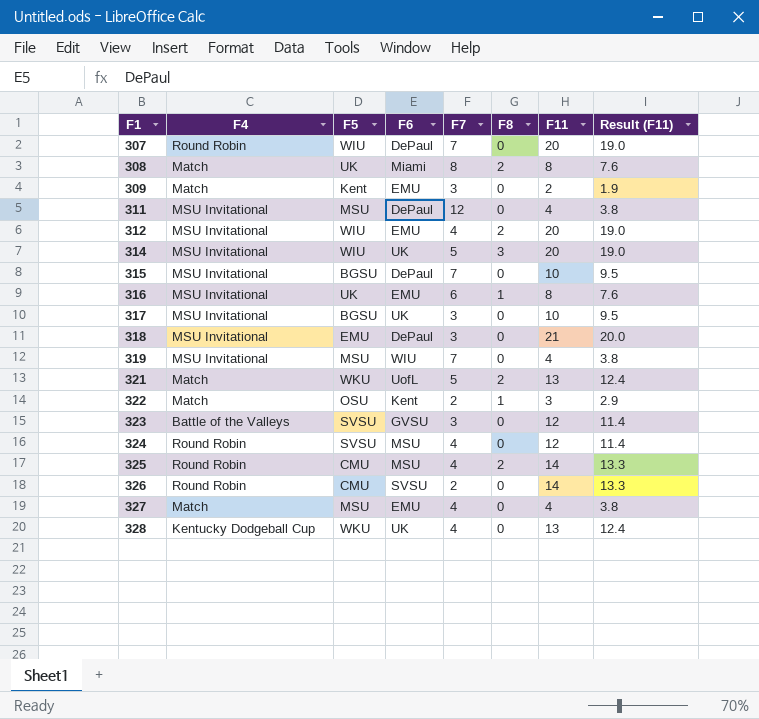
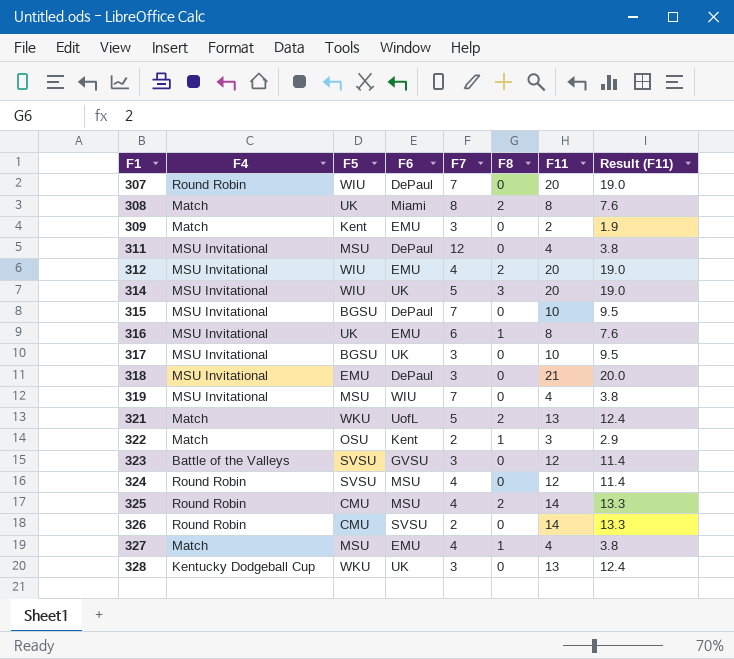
327 | F8: 0 -> 1
328 | F7: 4 -> 3

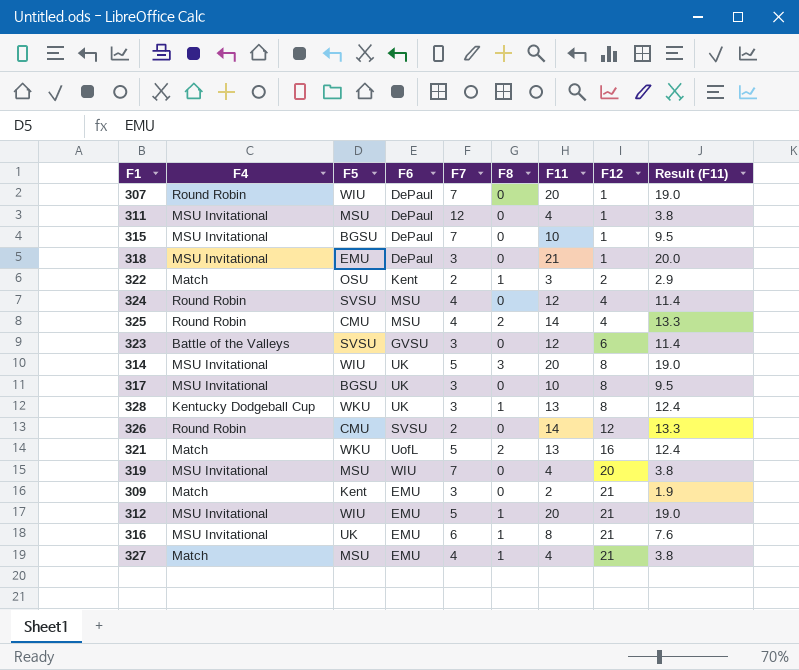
row order: F1 ascending -> F12 ascending
column F12 | position: none -> 8
row 308: Match | UK | Miami | 8 | 2 | 8 | 7.6 -> none
328 | F8: 0 -> 1
312 | F7: 4 -> 5
312 | F8: 2 -> 1

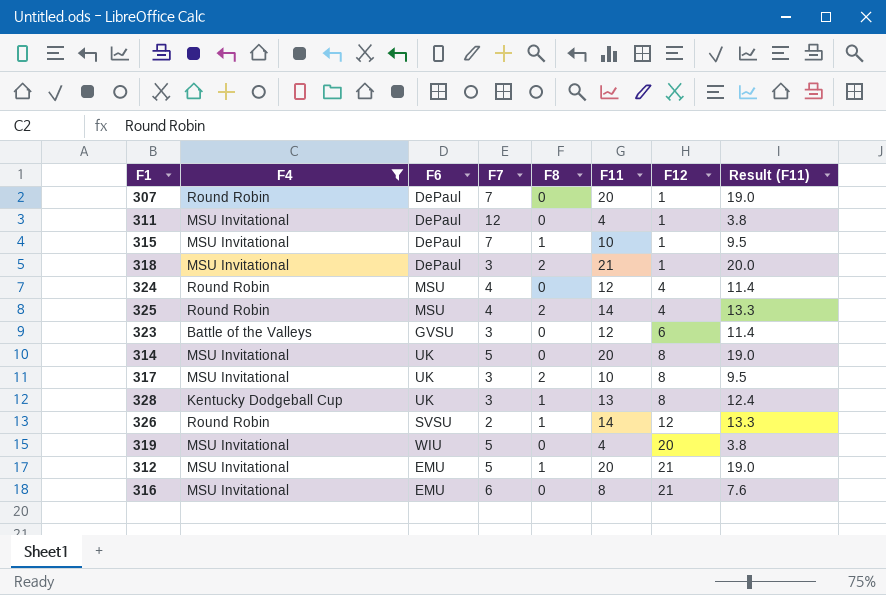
filter: none -> F4 != Match
column F5 | position: 3 -> none
315 | F8: 0 -> 1
318 | F8: 0 -> 2
314 | F8: 3 -> 0
317 | F8: 0 -> 2
326 | F8: 0 -> 1
319 | F7: 7 -> 5
316 | F8: 1 -> 0

